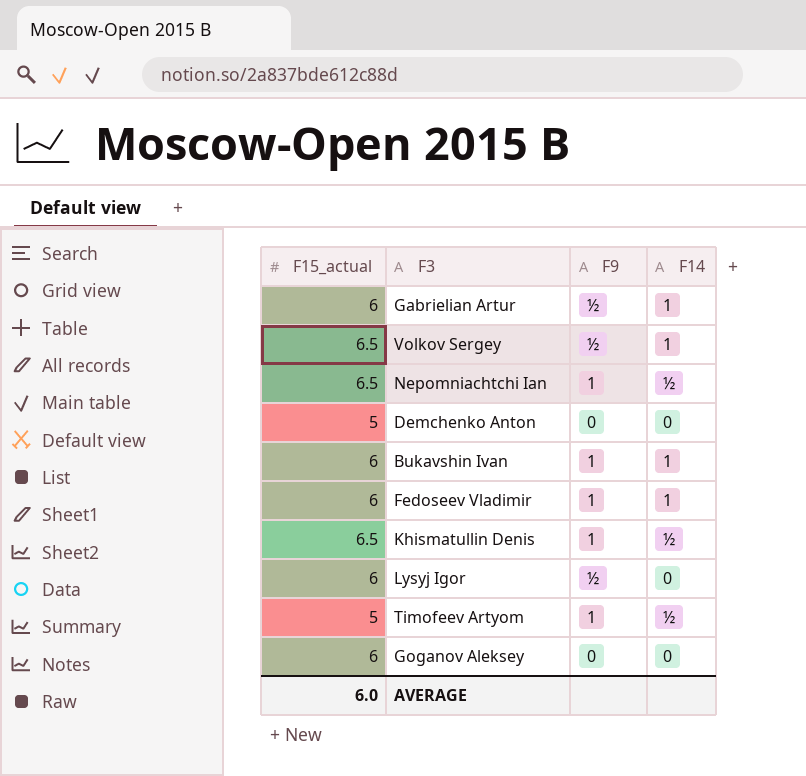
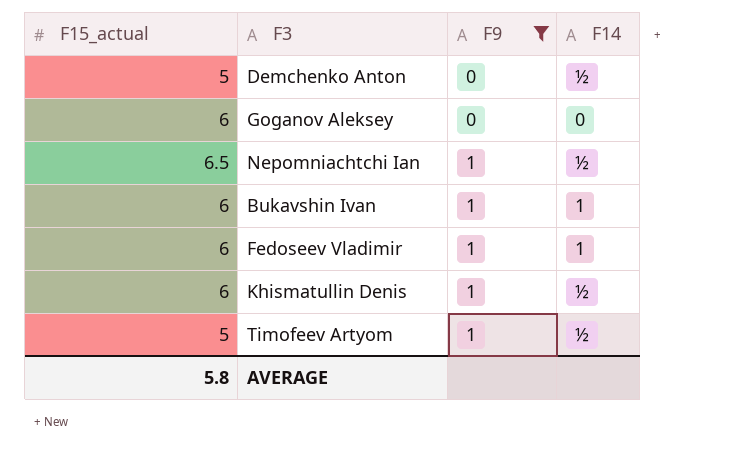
filter: none -> F9 != ½
row order: none -> F9 ascending
Demchenko Anton | F14: 0 -> ½
Khismatullin Denis | F15_actual: 6.5 -> 6
AVERAGE | F15_actual: 6.0 -> 5.8

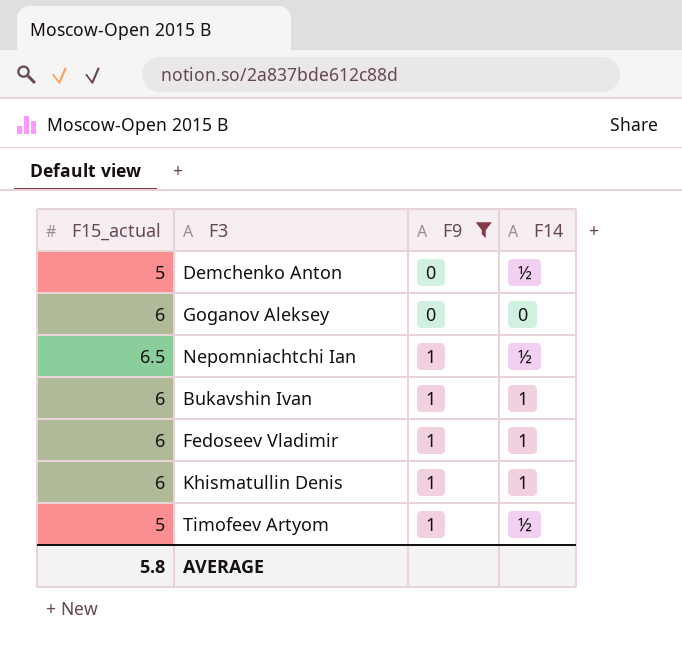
Khismatullin Denis | F14: ½ -> 1

